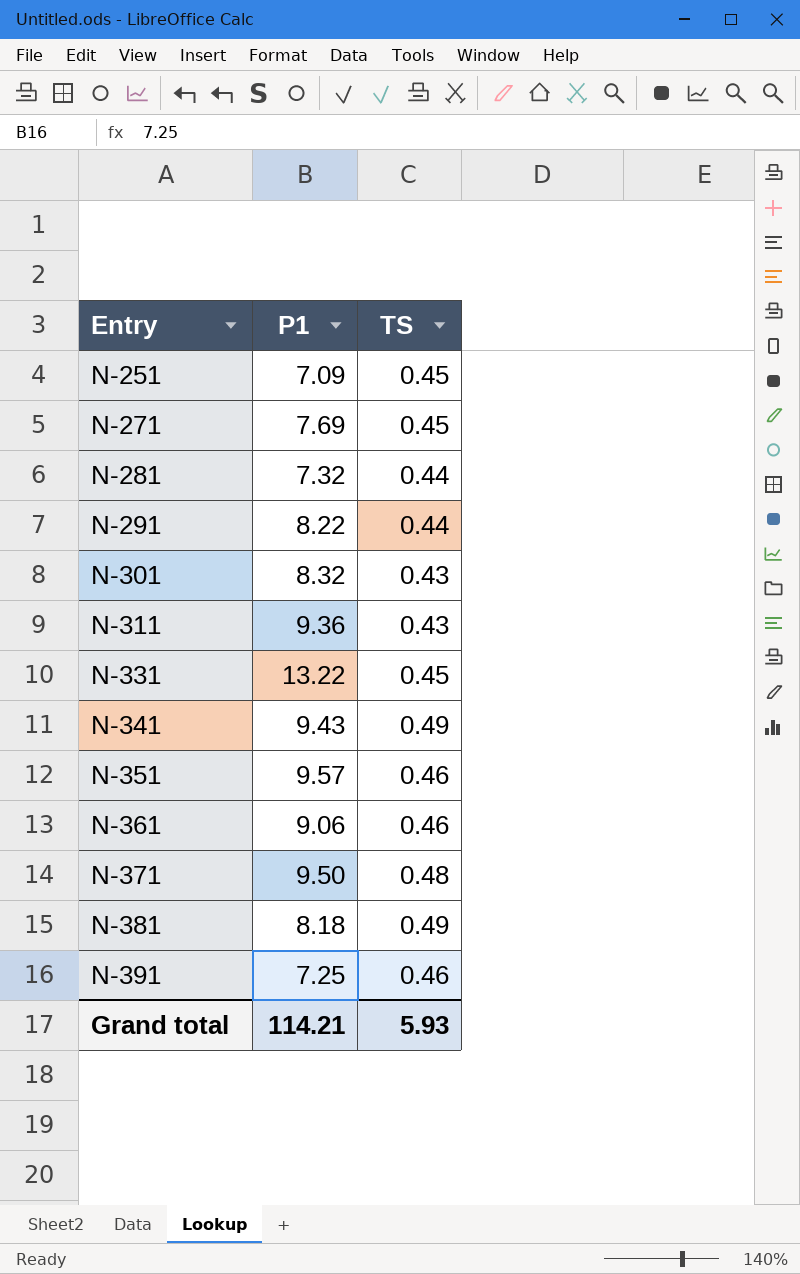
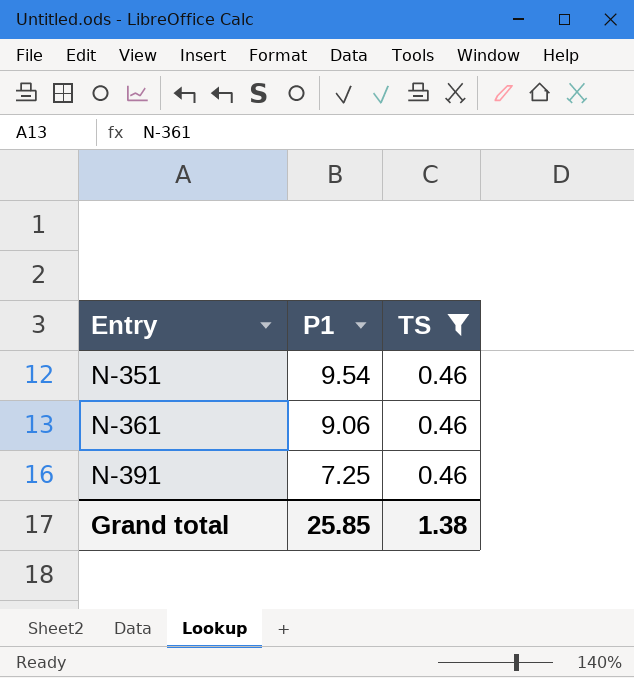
filter: none -> TS = 0.46
N-351 | P1: 9.57 -> 9.54
Grand total | P1: 114.21 -> 25.85
Grand total | TS: 5.93 -> 1.38

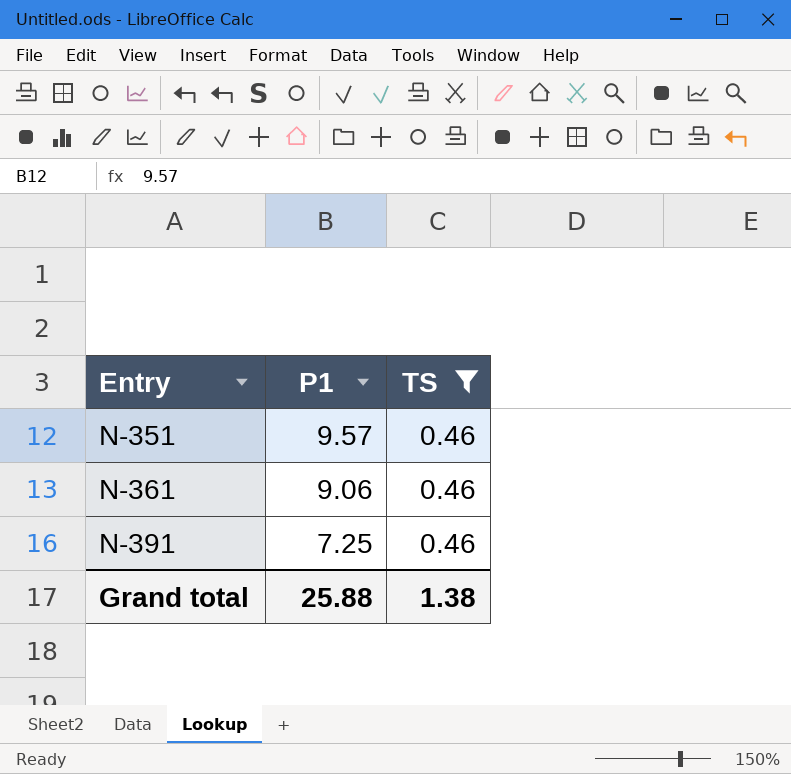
N-351 | P1: 9.54 -> 9.57
Grand total | P1: 25.85 -> 25.88

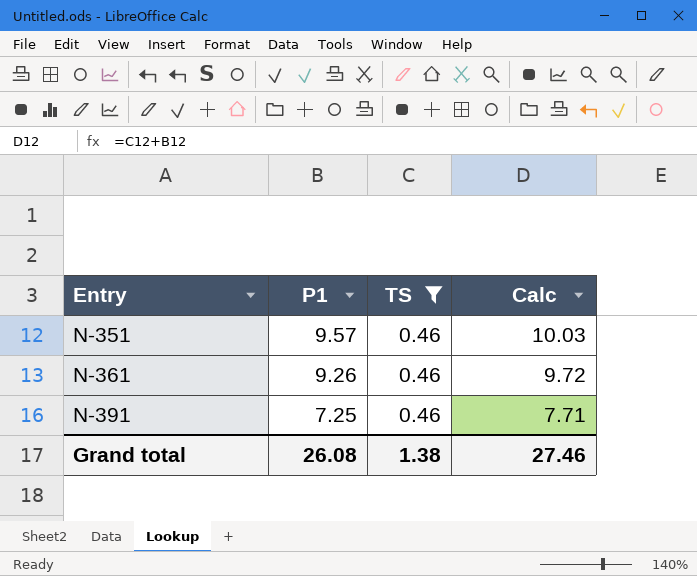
column Calc | formula: none -> [P1] + [TS]
N-361 | P1: 9.06 -> 9.26
Grand total | P1: 25.88 -> 26.08

